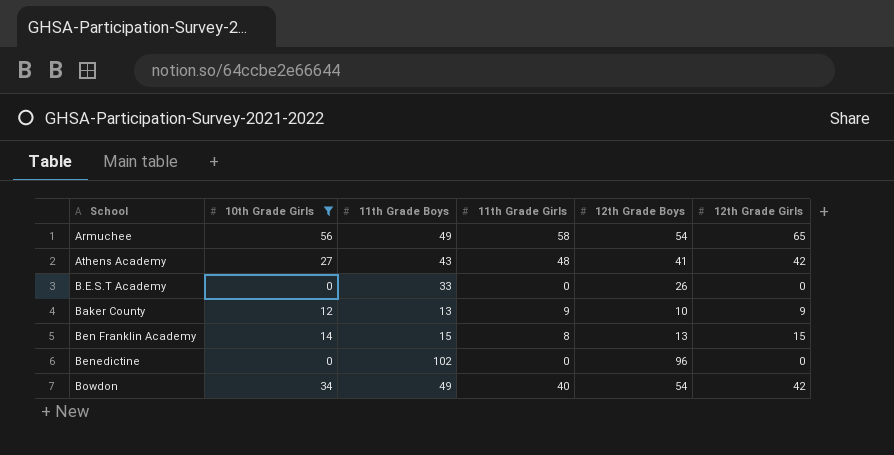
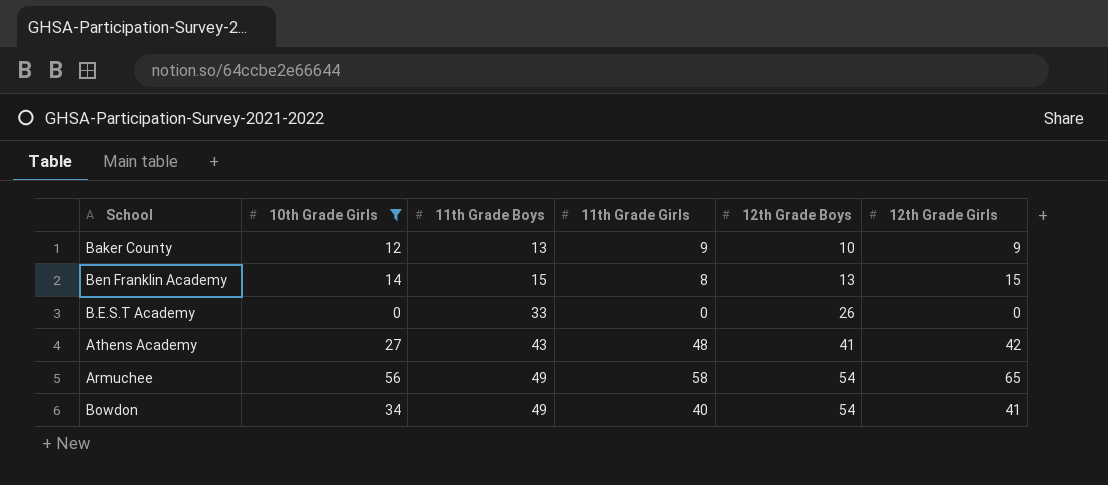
row order: School ascending -> 11th Grade Boys ascending
row Benedictine: 0 | 102 | 0 | 96 | 0 -> none
Bowdon | 12th Grade Girls: 42 -> 41

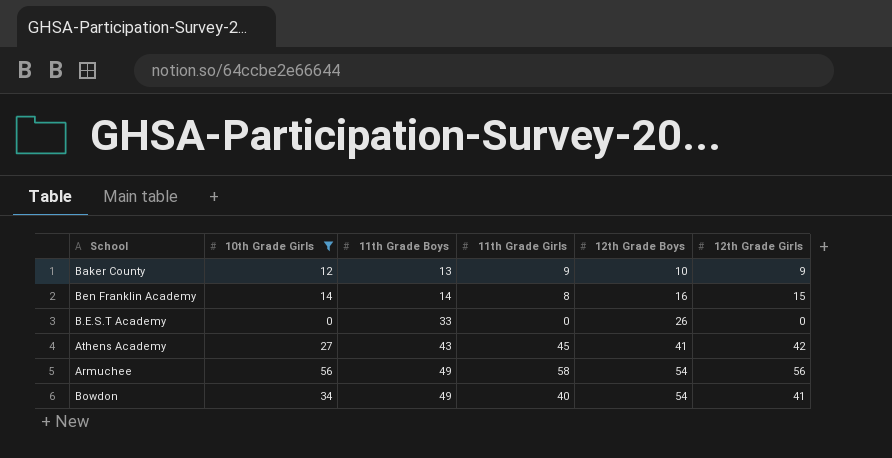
Ben Franklin Academy | 11th Grade Boys: 15 -> 14
Ben Franklin Academy | 12th Grade Boys: 13 -> 16
Athens Academy | 11th Grade Girls: 48 -> 45
Armuchee | 12th Grade Girls: 65 -> 56

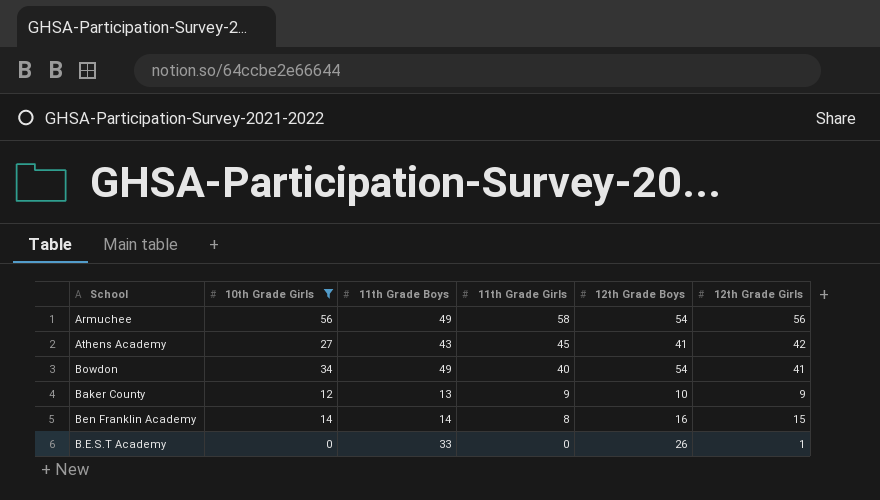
row order: 11th Grade Boys ascending -> 11th Grade Girls descending
B.E.S.T Academy | 12th Grade Girls: 0 -> 1

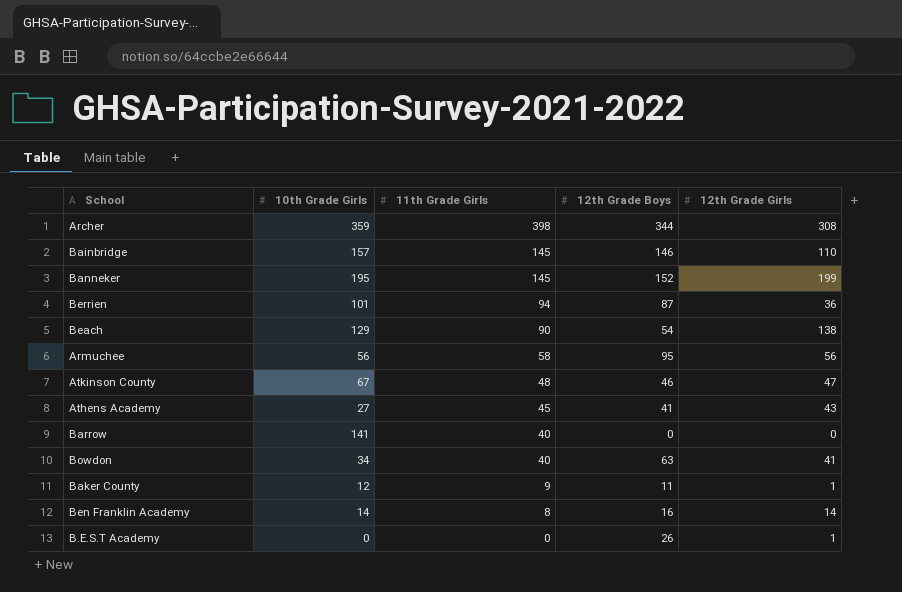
filter: 10th Grade Girls <= 56 -> none
column 11th Grade Boys | position: 3 -> none
Armuchee | 12th Grade Boys: 54 -> 95
Athens Academy | 12th Grade Girls: 42 -> 43
Bowdon | 12th Grade Boys: 54 -> 63
Baker County | 12th Grade Boys: 10 -> 11
Baker County | 12th Grade Girls: 9 -> 1
Ben Franklin Academy | 12th Grade Girls: 15 -> 14

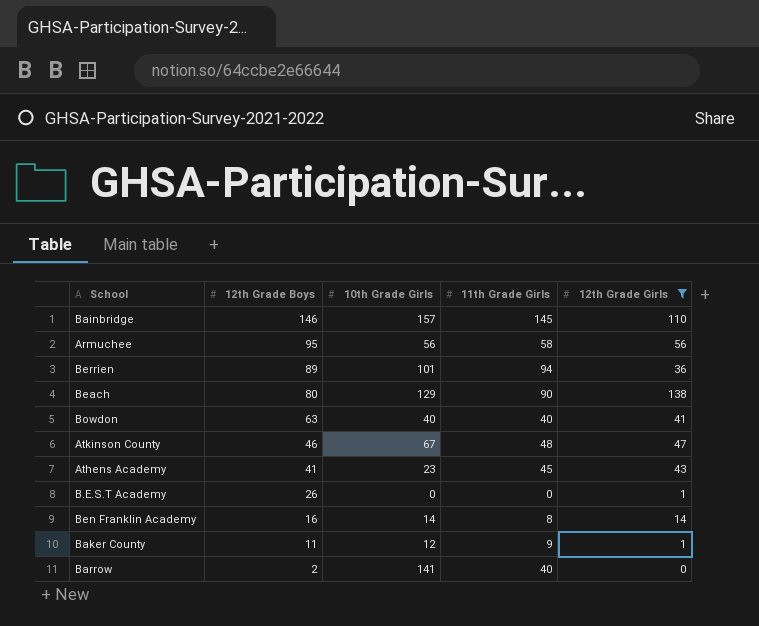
filter: none -> 12th Grade Girls <= 138
row order: 11th Grade Girls descending -> 12th Grade Boys descending
column 12th Grade Boys | position: 4 -> 2
Berrien | 12th Grade Boys: 87 -> 89
Beach | 12th Grade Boys: 54 -> 80
Bowdon | 10th Grade Girls: 34 -> 40
Athens Academy | 10th Grade Girls: 27 -> 23
Barrow | 12th Grade Boys: 0 -> 2

